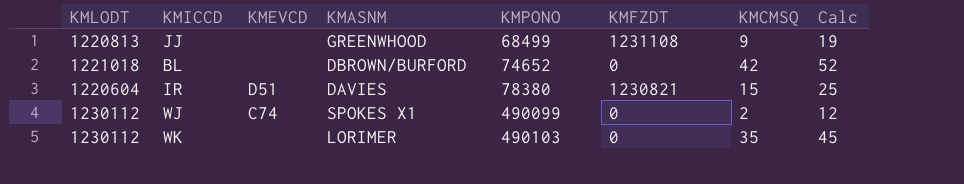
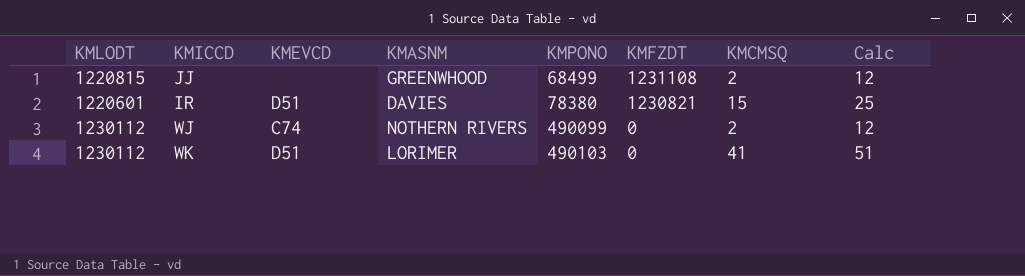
row BL: 1221018 | none | DBROWN/BURFORD | 74652 | 0 | 42 | 52 -> none
JJ | KMLODT: 1220813 -> 1220815
JJ | KMCMSQ: 9 -> 2
JJ | Calc: 19 -> 12
IR | KMLODT: 1220604 -> 1220601
WJ | KMASNM: SPOKES X1 -> NOTHERN RIVERS
WK | KMEVCD: none -> D51
WK | KMCMSQ: 35 -> 41
WK | Calc: 45 -> 51

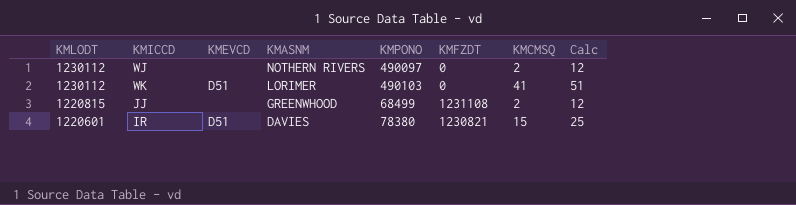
row order: KMPONO ascending -> KMLODT descending
WJ | KMEVCD: C74 -> none
WJ | KMPONO: 490099 -> 490097

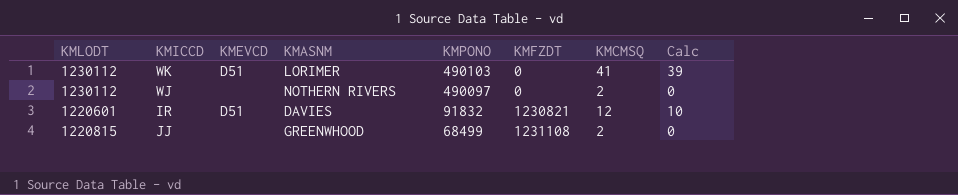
row order: KMLODT descending -> KMPONO descending
column Calc | formula: [KMCMSQ] + 10 -> [KMCMSQ] - 2
IR | KMPONO: 78380 -> 91832
IR | KMCMSQ: 15 -> 12

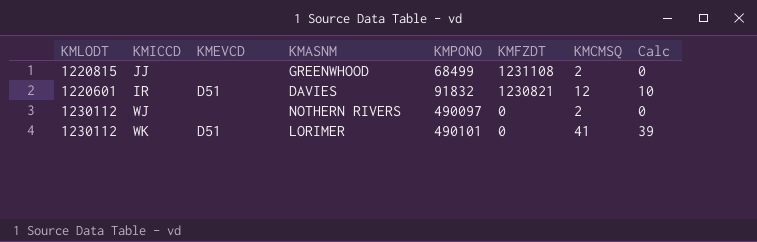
row order: KMPONO descending -> KMPONO ascending
WK | KMPONO: 490103 -> 490101

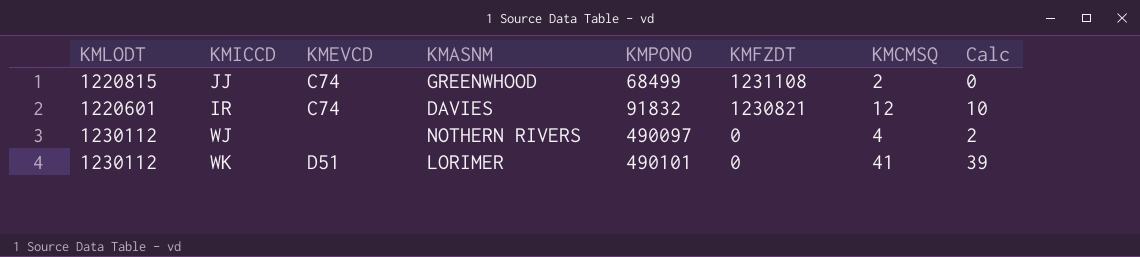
JJ | KMEVCD: none -> C74
IR | KMEVCD: D51 -> C74
WJ | KMCMSQ: 2 -> 4
WJ | Calc: 0 -> 2

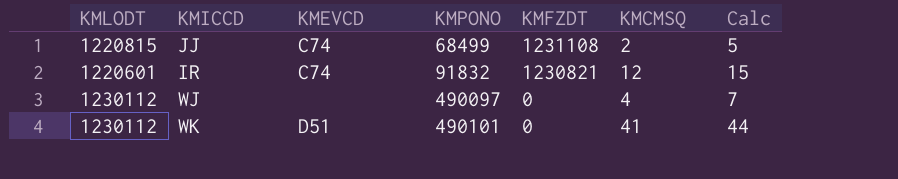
column KMASNM | position: 4 -> none
column Calc | formula: [KMCMSQ] - 2 -> [KMCMSQ] + 3

